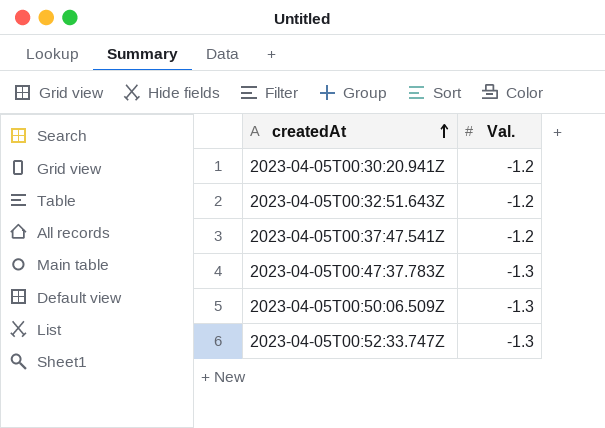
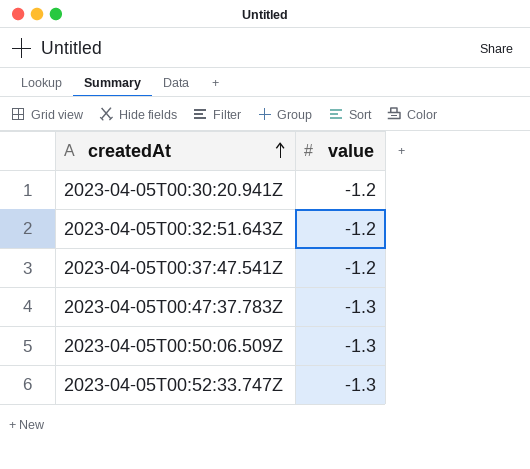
column name: Val. -> value

